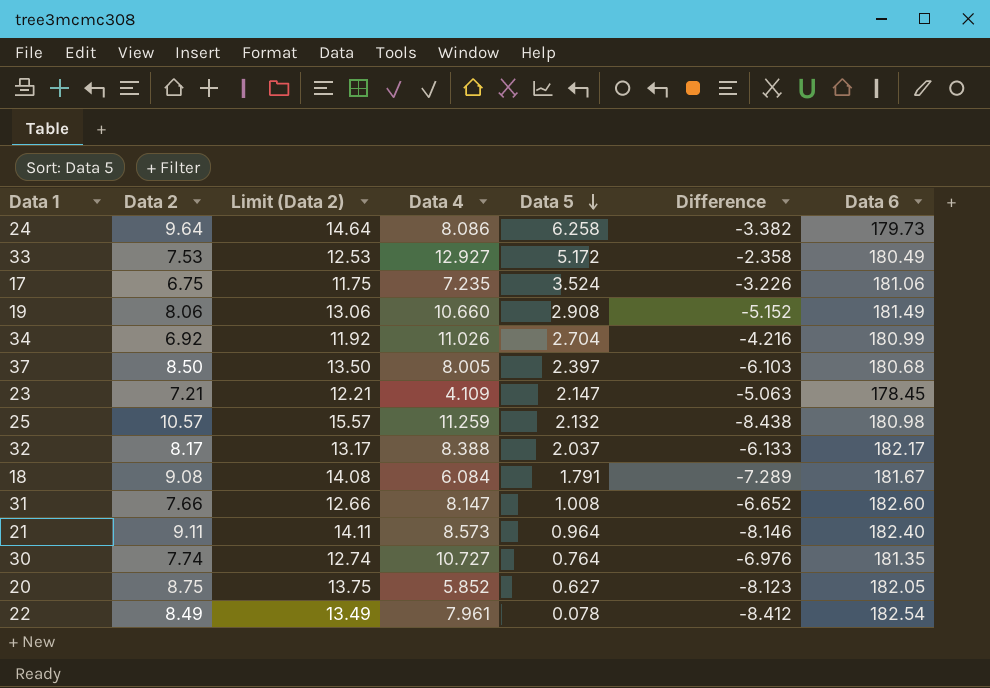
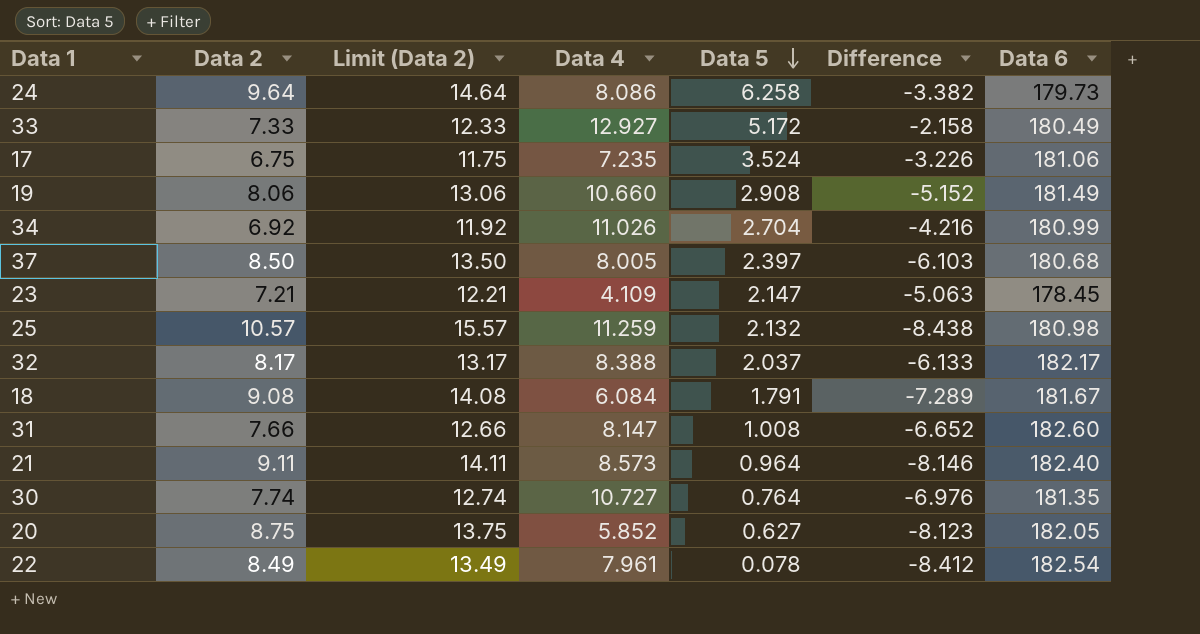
33 | Data 2: 7.53 -> 7.33
33 | Limit (Data 2): 12.53 -> 12.33
33 | Difference: -2.358 -> -2.158

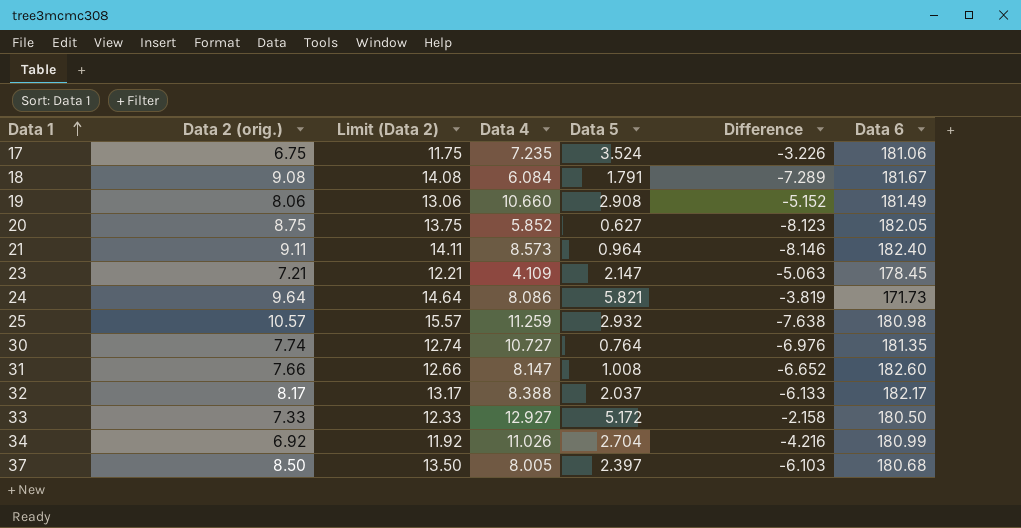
row order: Data 5 descending -> Data 1 ascending
column name: Data 2 -> Data 2 (orig.)
row 22: 8.49 | 13.49 | 7.961 | 0.078 | -8.412 | 182.54 -> none
24 | Data 5: 6.258 -> 5.821
24 | Difference: -3.382 -> -3.819
24 | Data 6: 179.73 -> 171.73
25 | Data 5: 2.132 -> 2.932
25 | Difference: -8.438 -> -7.638
33 | Data 6: 180.49 -> 180.50

